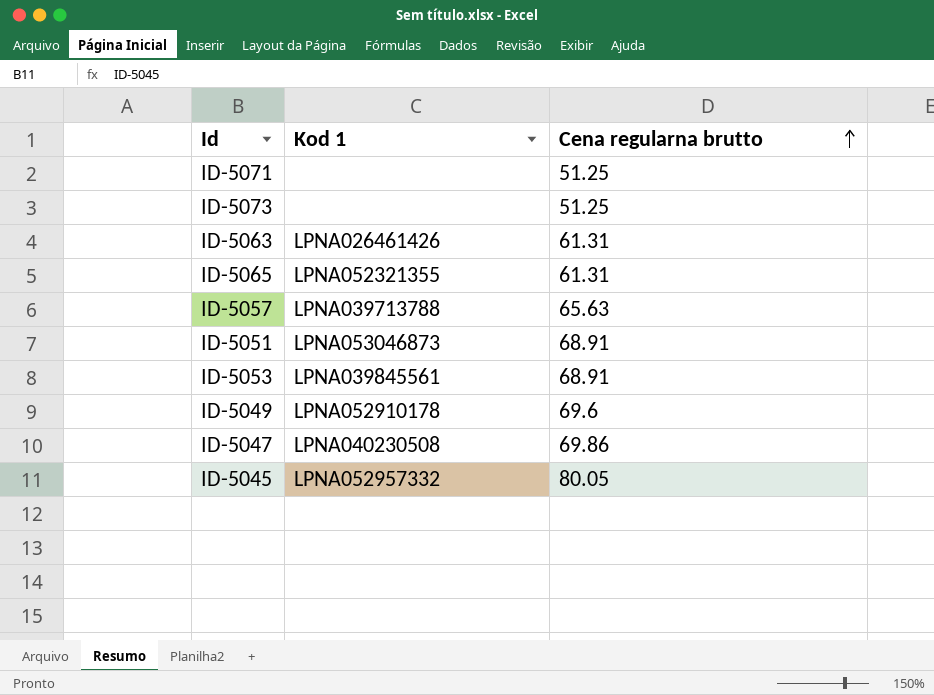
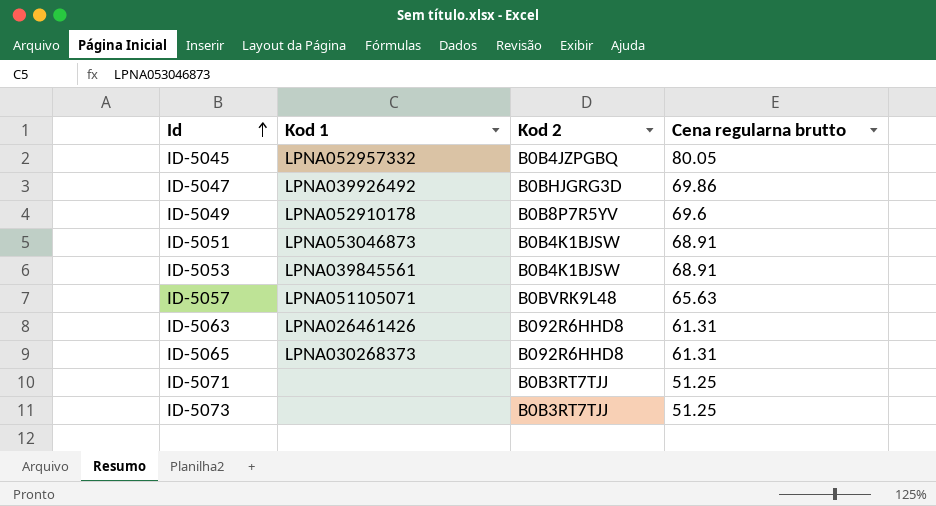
row order: Cena regularna brutto ascending -> Id ascending
column Kod 2 | position: none -> 3
ID-5047 | Kod 1: LPNA040230508 -> LPNA039926492
ID-5057 | Kod 1: LPNA039713788 -> LPNA051105071
ID-5065 | Kod 1: LPNA052321355 -> LPNA030268373

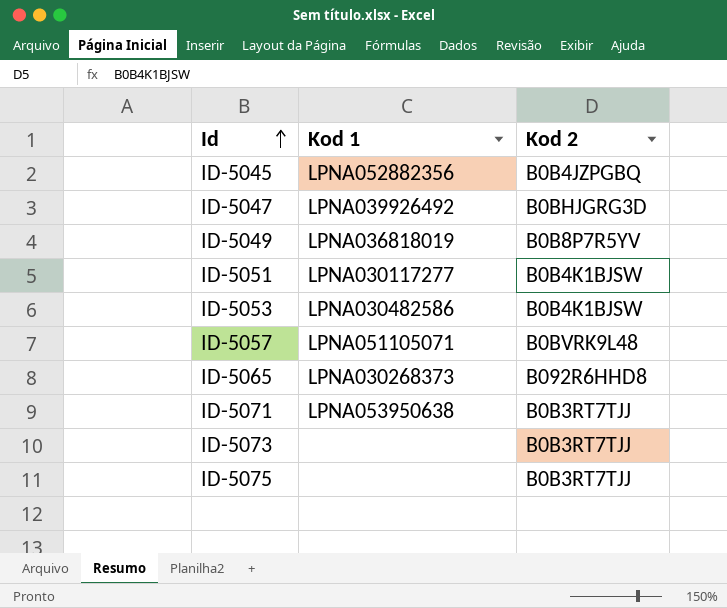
column Cena regularna brutto | position: 4 -> none
row ID-5063: LPNA026461426 | B092R6HHD8 | 61.31 -> none
ID-5045 | Kod 1: LPNA052957332 -> LPNA052882356
ID-5049 | Kod 1: LPNA052910178 -> LPNA036818019
ID-5051 | Kod 1: LPNA053046873 -> LPNA030117277
ID-5053 | Kod 1: LPNA039845561 -> LPNA030482586
ID-5071 | Kod 1: none -> LPNA053950638
row ID-5075: none -> none | B0B3RT7TJJ

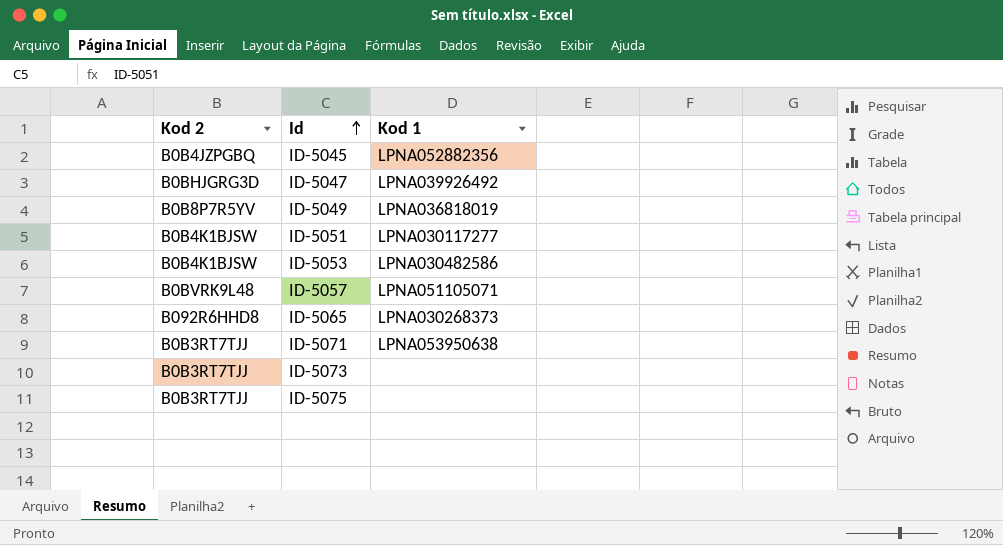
column Kod 2 | position: 3 -> 1

